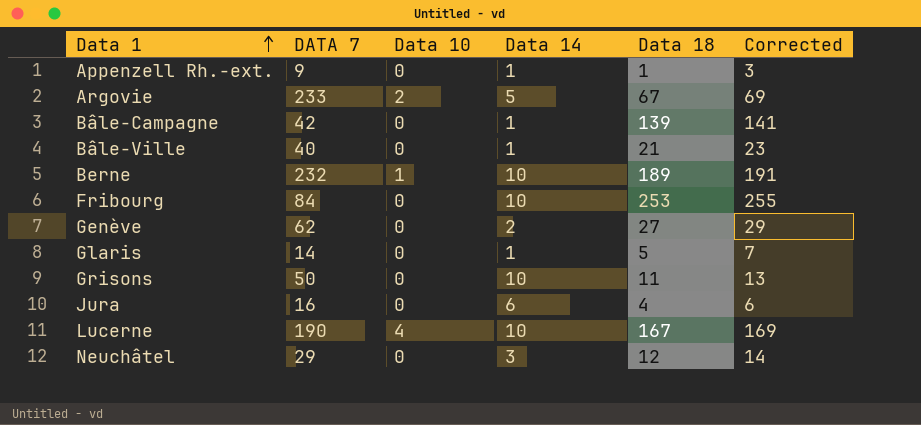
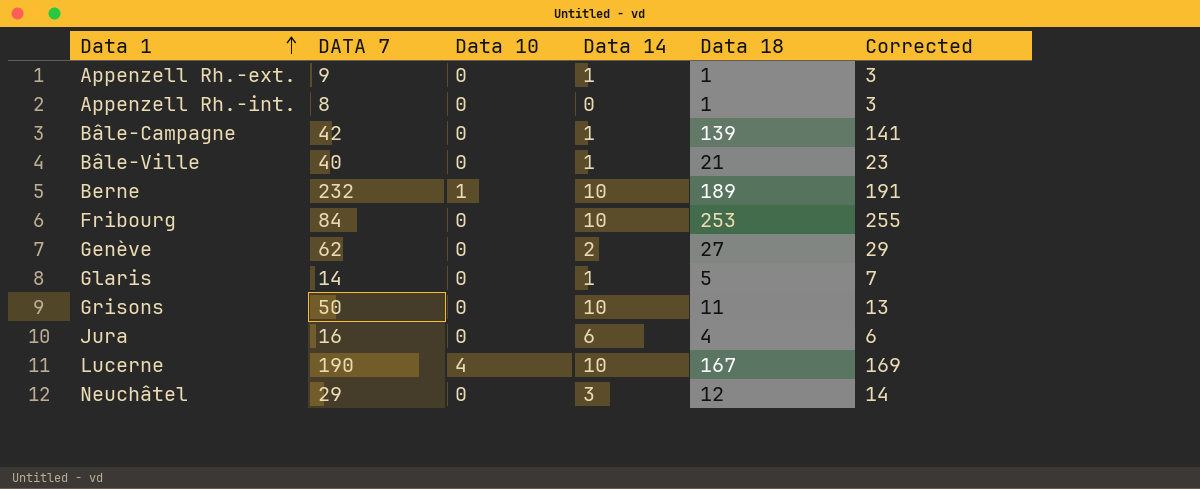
row Argovie: 233 | 2 | 5 | 67 | 69 -> none
row Appenzell Rh.-int.: none -> 8 | 0 | 0 | 1 | 3

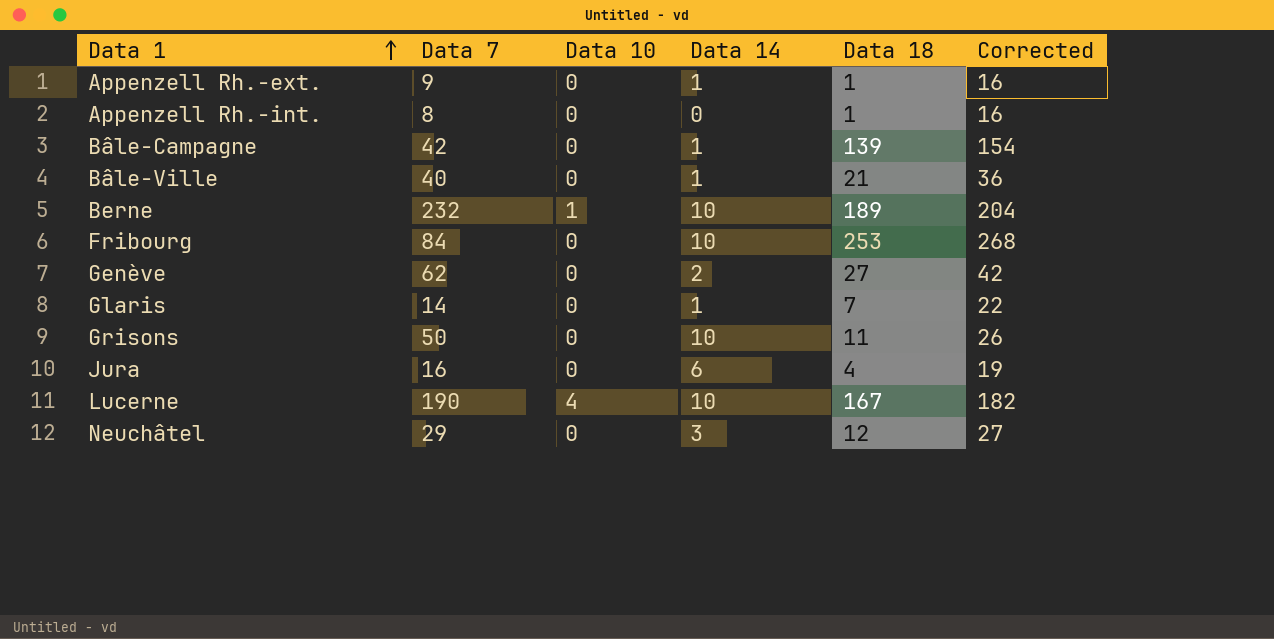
column name: DATA 7 -> Data 7
column Corrected | formula: [Data 18] + 2 -> [Data 18] + 15
Glaris | Data 18: 5 -> 7

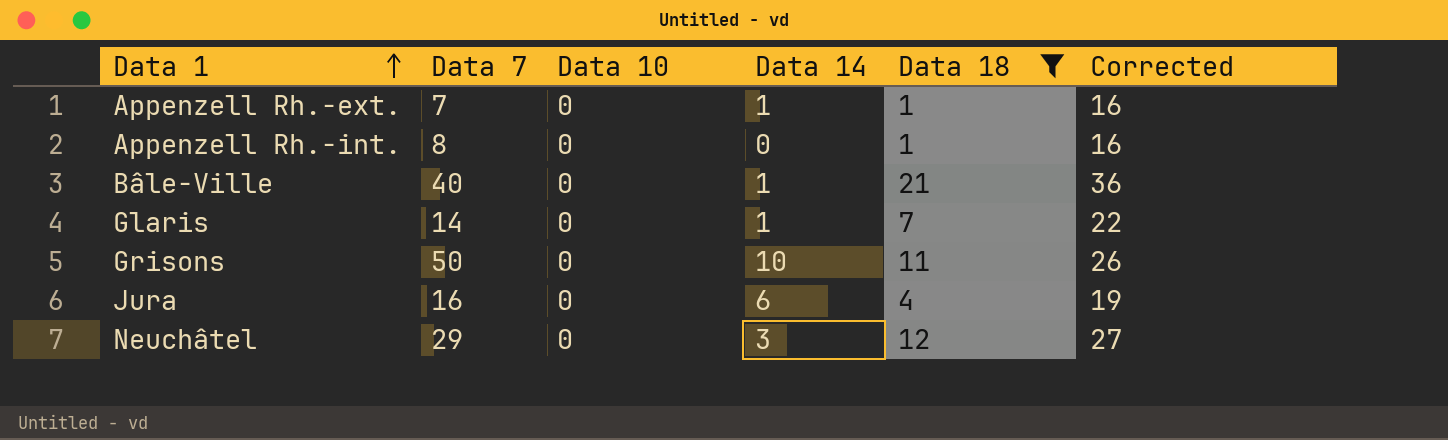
filter: none -> Data 18 <= 21
Appenzell Rh.-ext. | Data 7: 9 -> 7

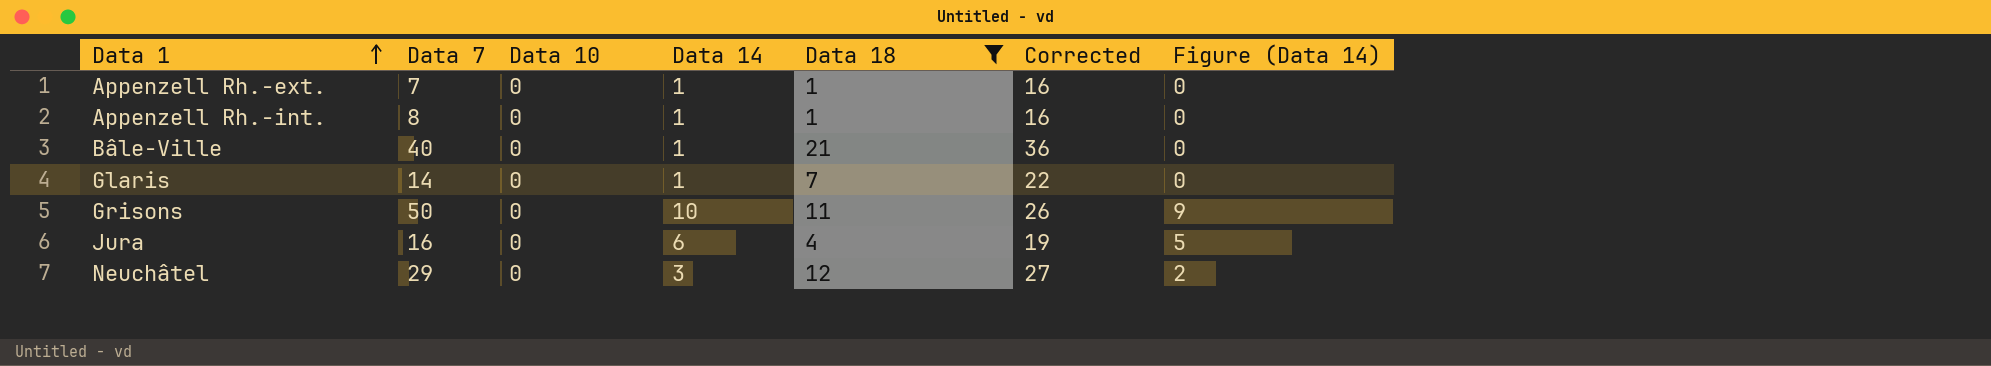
column Figure (Data 14) | formula: none -> [Data 14] - 1
Appenzell Rh.-int. | Data 14: 0 -> 1

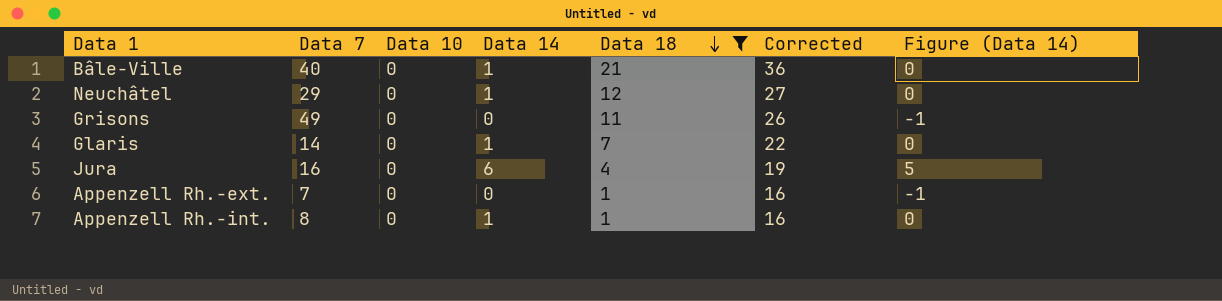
row order: Data 1 ascending -> Data 18 descending
Neuchâtel | Data 14: 3 -> 1
Neuchâtel | Figure (Data 14): 2 -> 0
Grisons | Data 7: 50 -> 49
Grisons | Data 14: 10 -> 0
Grisons | Figure (Data 14): 9 -> -1
Appenzell Rh.-ext. | Data 14: 1 -> 0
Appenzell Rh.-ext. | Figure (Data 14): 0 -> -1

